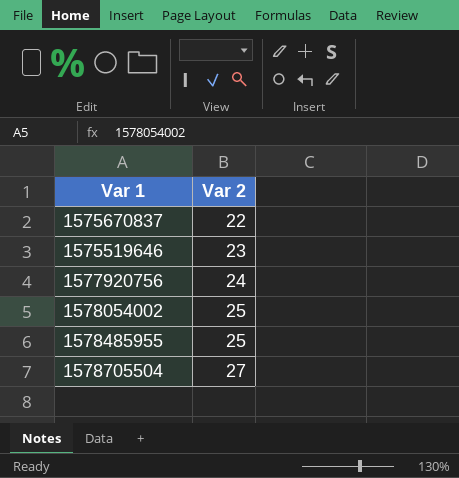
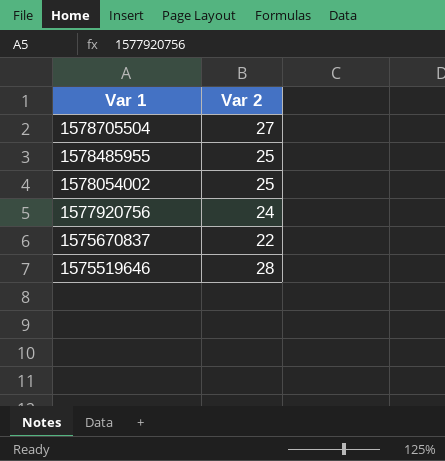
row order: Var 2 ascending -> Var 1 descending
1575519646 | Var 2: 23 -> 28

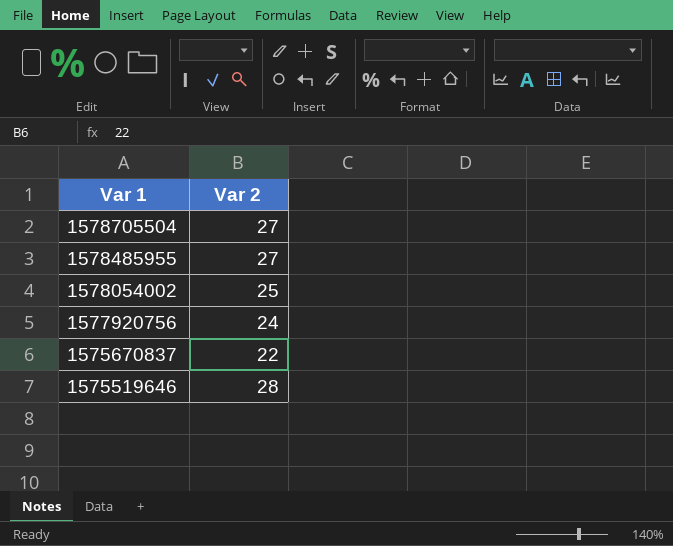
1578485955 | Var 2: 25 -> 27

